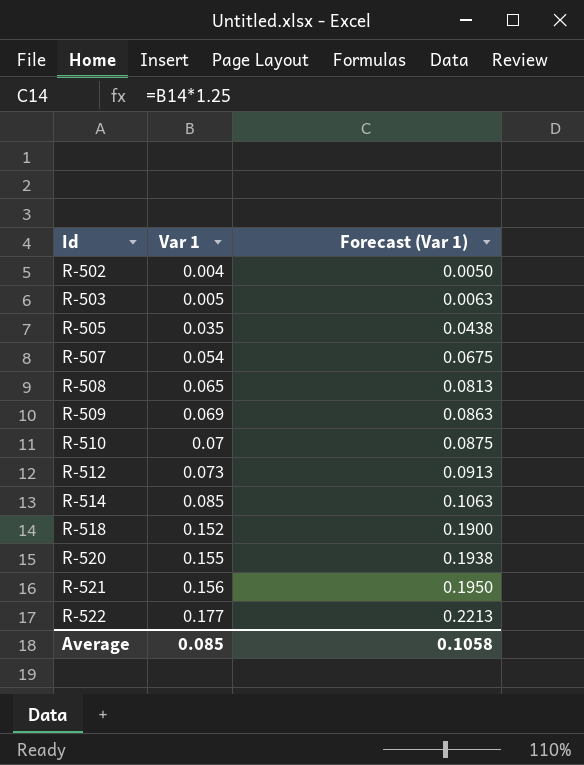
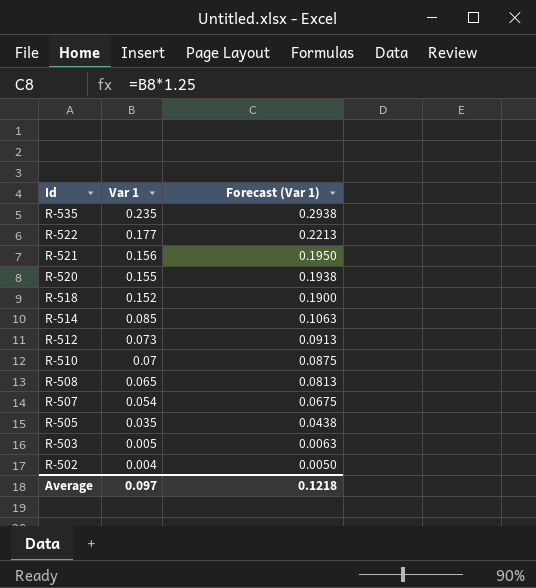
row order: Id ascending -> Id descending
row R-509: 0.069 | 0.0863 -> none
row R-535: none -> 0.235 | 0.2938
Average | Var 1: 0.085 -> 0.097
Average | Forecast (Var 1): 0.1058 -> 0.1218

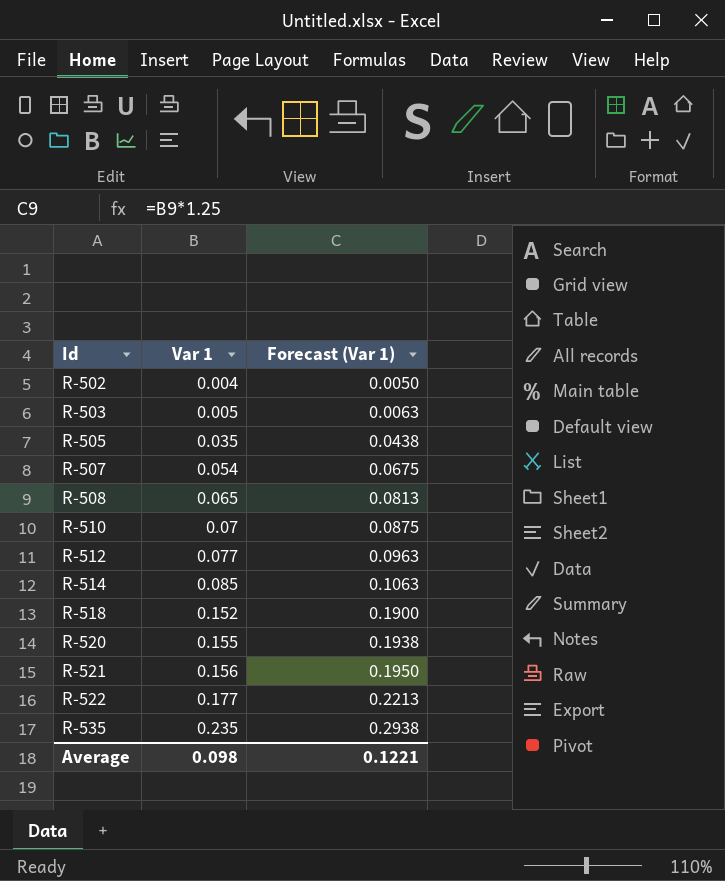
row order: Id descending -> Id ascending
R-512 | Var 1: 0.073 -> 0.077
R-512 | Forecast (Var 1): 0.0913 -> 0.0963
Average | Var 1: 0.097 -> 0.098
Average | Forecast (Var 1): 0.1218 -> 0.1221

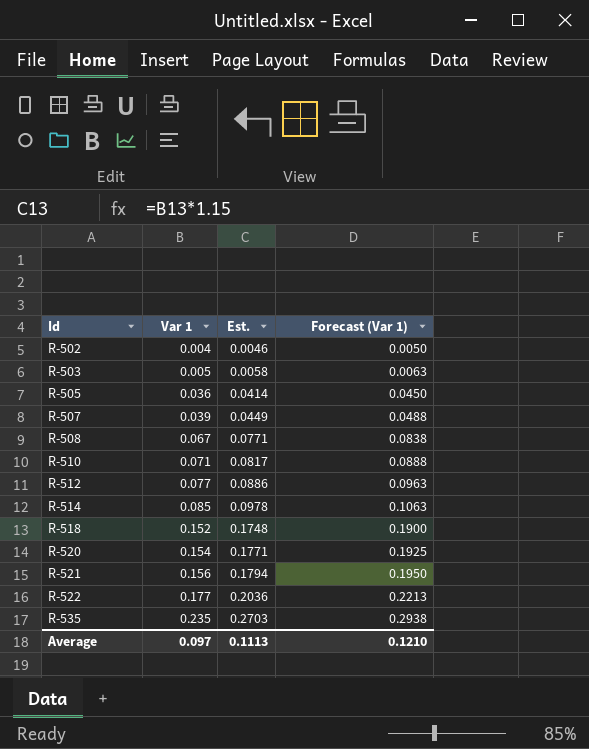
column Est. | formula: none -> [Var 1] * 1.15
R-505 | Var 1: 0.035 -> 0.036
R-505 | Forecast (Var 1): 0.0438 -> 0.0450
R-507 | Var 1: 0.054 -> 0.039
R-507 | Forecast (Var 1): 0.0675 -> 0.0488
R-508 | Var 1: 0.065 -> 0.067
R-508 | Forecast (Var 1): 0.0813 -> 0.0838
R-510 | Var 1: 0.07 -> 0.071
R-510 | Forecast (Var 1): 0.0875 -> 0.0888
R-520 | Var 1: 0.155 -> 0.154
R-520 | Forecast (Var 1): 0.1938 -> 0.1925
Average | Var 1: 0.098 -> 0.097
Average | Forecast (Var 1): 0.1221 -> 0.1210

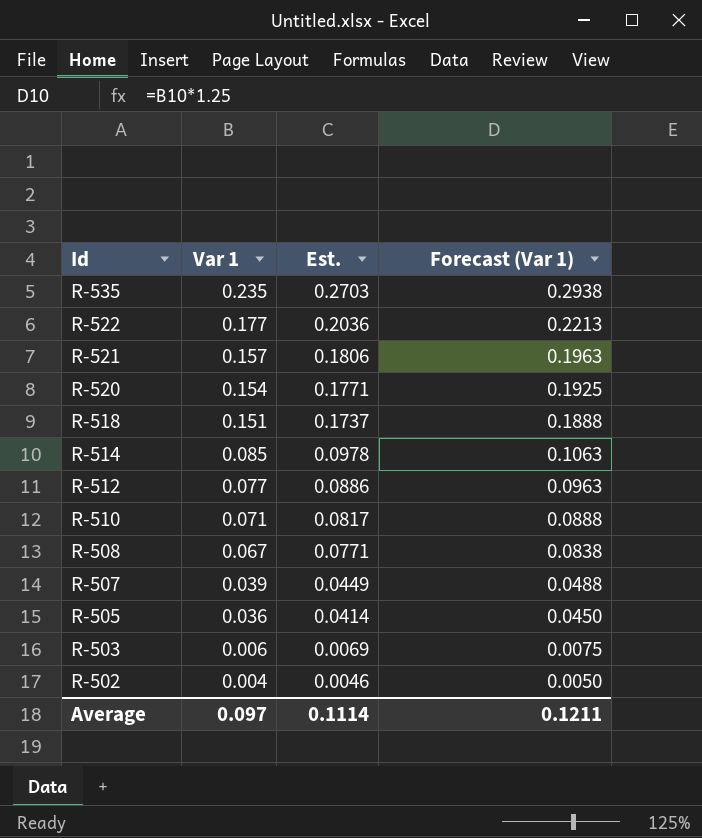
row order: Id ascending -> Id descending
R-521 | Var 1: 0.156 -> 0.157
R-521 | Est.: 0.1794 -> 0.1806
R-521 | Forecast (Var 1): 0.1950 -> 0.1963
R-518 | Var 1: 0.152 -> 0.151
R-518 | Est.: 0.1748 -> 0.1737
R-518 | Forecast (Var 1): 0.1900 -> 0.1888
R-503 | Var 1: 0.005 -> 0.006
R-503 | Est.: 0.0058 -> 0.0069
R-503 | Forecast (Var 1): 0.0063 -> 0.0075
Average | Est.: 0.1113 -> 0.1114
Average | Forecast (Var 1): 0.1210 -> 0.1211

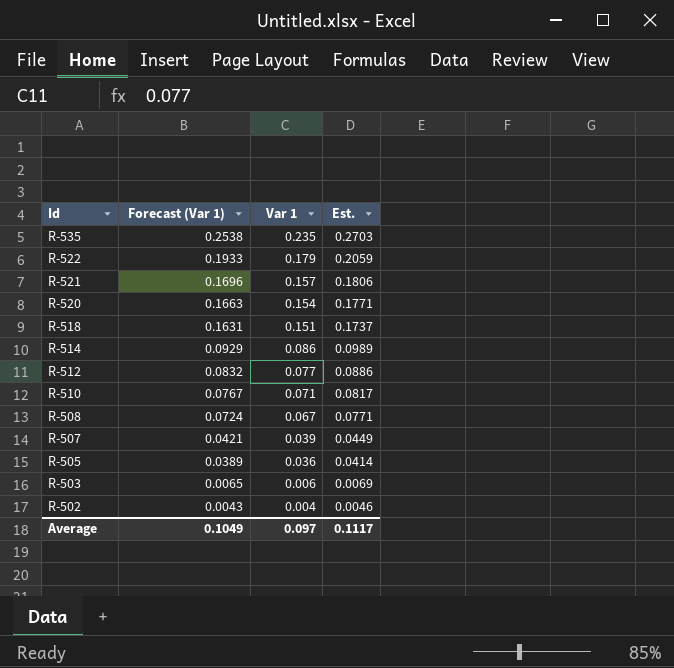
column Forecast (Var 1) | formula: [Var 1] * 1.25 -> [Var 1] * 1.08
column Forecast (Var 1) | position: 4 -> 2
R-522 | Var 1: 0.177 -> 0.179
R-522 | Est.: 0.2036 -> 0.2059
R-514 | Var 1: 0.085 -> 0.086
R-514 | Est.: 0.0978 -> 0.0989
Average | Forecast (Var 1): 0.1211 -> 0.1049
Average | Est.: 0.1114 -> 0.1117

